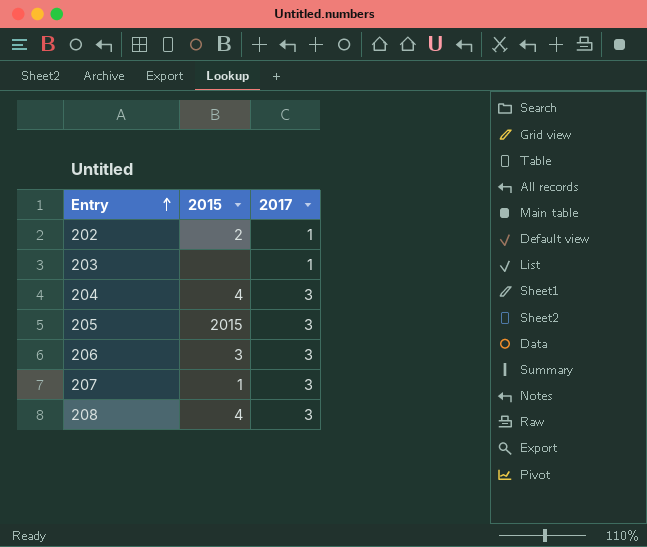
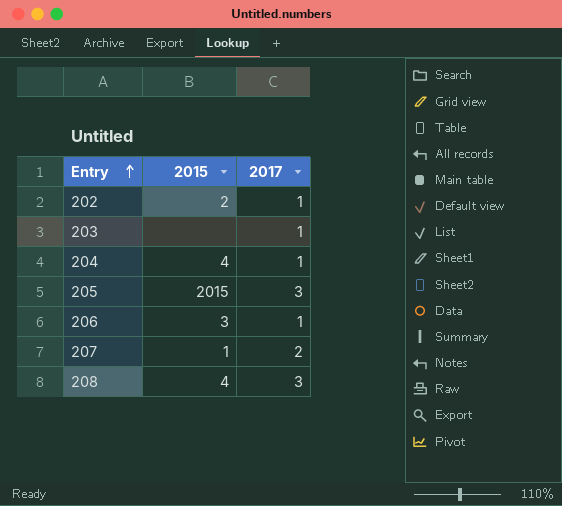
204 | 2017: 3 -> 1
206 | 2017: 3 -> 1
207 | 2017: 3 -> 2

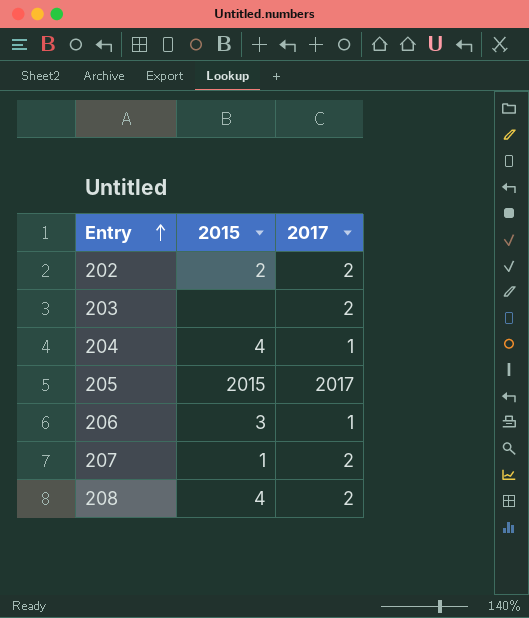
202 | 2017: 1 -> 2
203 | 2017: 1 -> 2
205 | 2017: 3 -> 2017
208 | 2017: 3 -> 2

